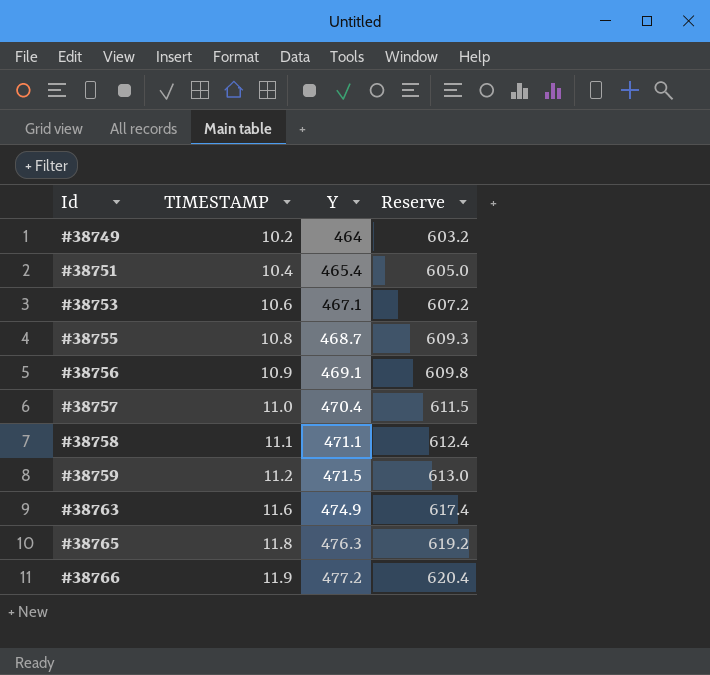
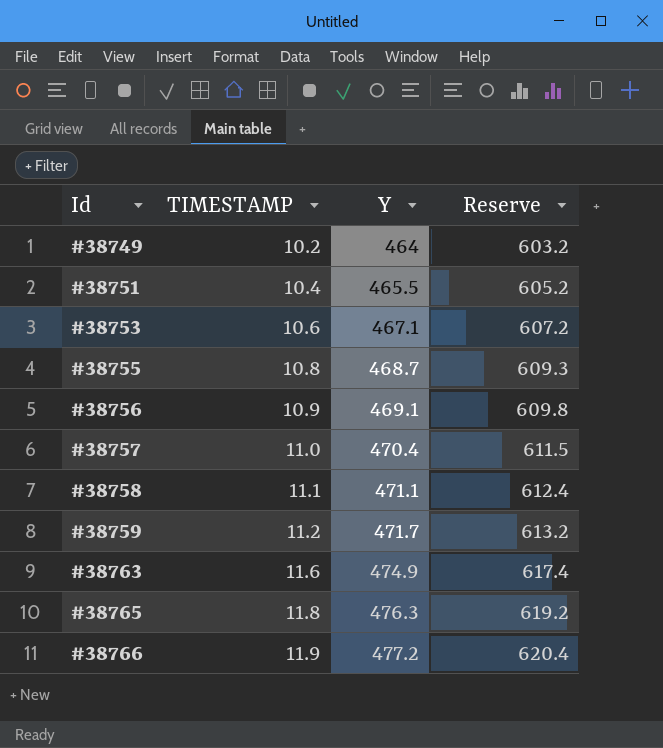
#38751 | Y: 465.4 -> 465.5
#38751 | Reserve: 605.0 -> 605.2
#38759 | Y: 471.5 -> 471.7
#38759 | Reserve: 613.0 -> 613.2

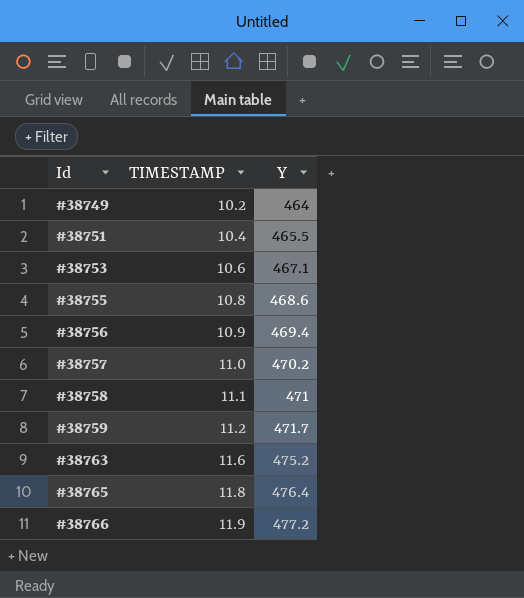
column Reserve | formula: [Y] * 1.3 -> none
#38755 | Y: 468.7 -> 468.6
#38756 | Y: 469.1 -> 469.4
#38757 | Y: 470.4 -> 470.2
#38758 | Y: 471.1 -> 471
#38763 | Y: 474.9 -> 475.2
#38765 | Y: 476.3 -> 476.4

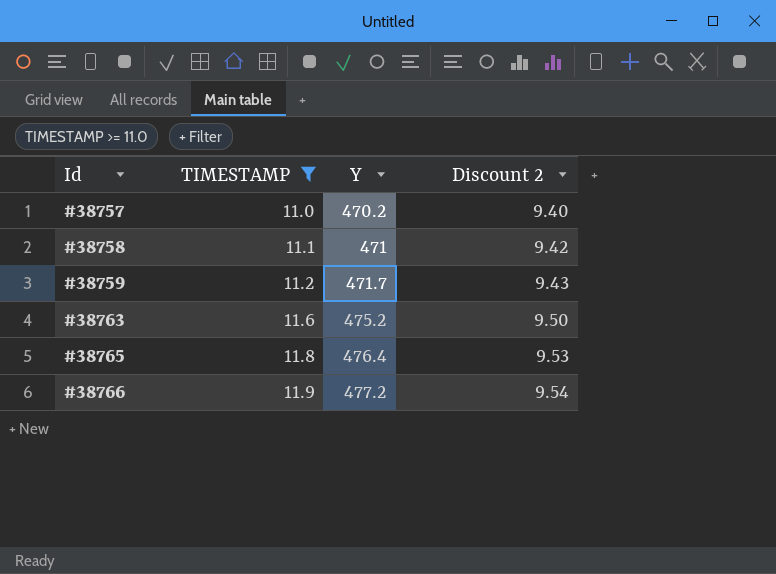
filter: none -> TIMESTAMP >= 11.0
column Discount 2 | formula: none -> [Y] * 0.02

